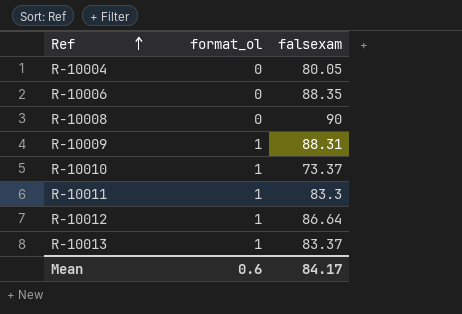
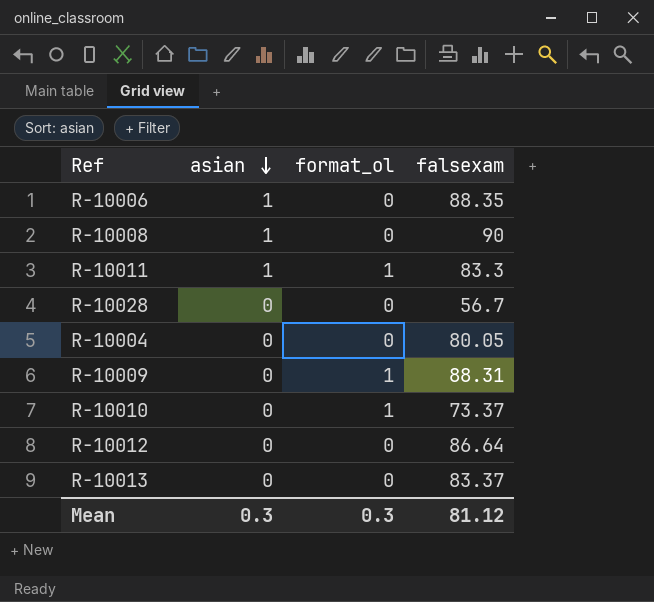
row order: Ref ascending -> asian descending
column asian | position: none -> 2
row R-10028: none -> 0 | 0 | 56.7
R-10012 | format_ol: 1 -> 0
R-10013 | format_ol: 1 -> 0
Mean | format_ol: 0.6 -> 0.3
Mean | falsexam: 84.17 -> 81.12

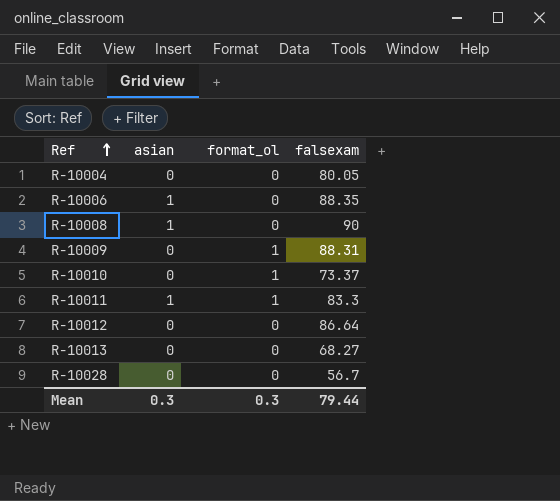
row order: asian descending -> Ref ascending
R-10013 | falsexam: 83.37 -> 68.27
Mean | falsexam: 81.12 -> 79.44

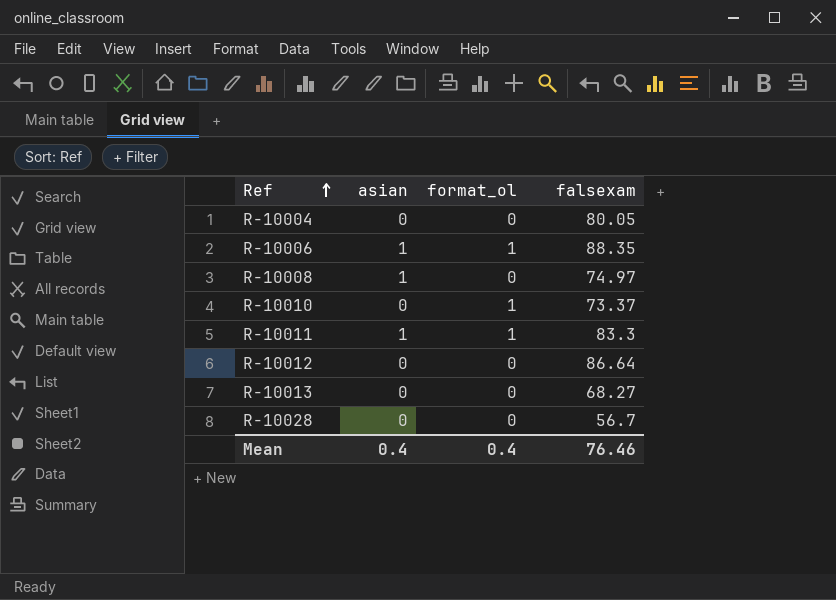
row R-10009: 0 | 1 | 88.31 -> none
R-10006 | format_ol: 0 -> 1
R-10008 | falsexam: 90 -> 74.97
Mean | asian: 0.3 -> 0.4
Mean | format_ol: 0.3 -> 0.4
Mean | falsexam: 79.44 -> 76.46

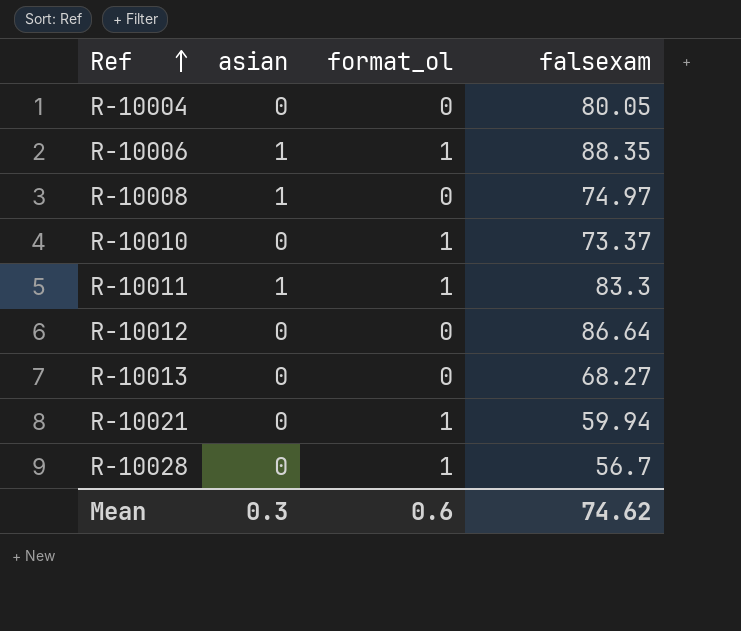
row R-10021: none -> 0 | 1 | 59.94
R-10028 | format_ol: 0 -> 1
Mean | asian: 0.4 -> 0.3
Mean | format_ol: 0.4 -> 0.6
Mean | falsexam: 76.46 -> 74.62

